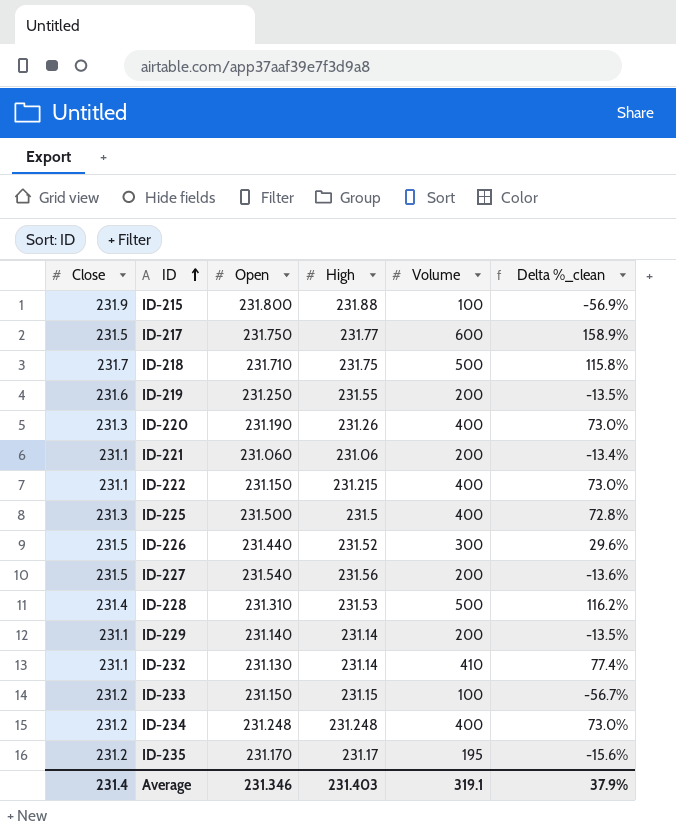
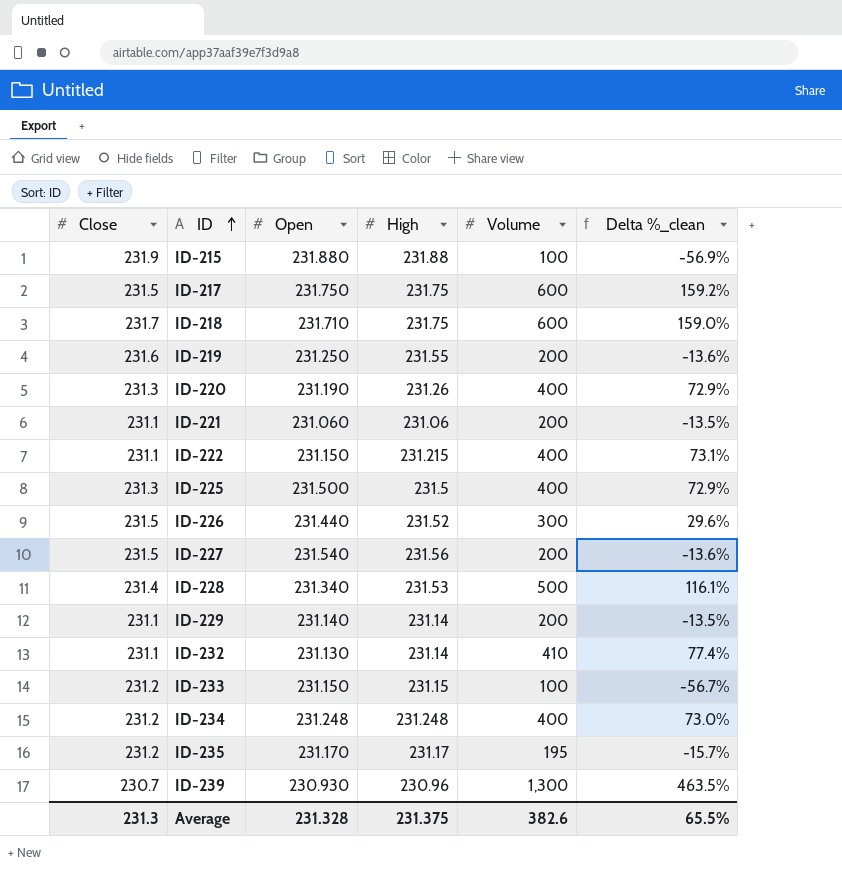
column Delta %_clean | formula: ([Volume] - [Open]) / [Open] -> ([Volume] - [Close]) / [Close]
ID-215 | Open: 231.800 -> 231.880
ID-217 | High: 231.77 -> 231.75
ID-218 | Volume: 500 -> 600
ID-228 | Open: 231.310 -> 231.340
row ID-239: none -> 230.7 | 230.930 | 230.96 | 1,300 | 463.5%
Average | Close: 231.4 -> 231.3
Average | Open: 231.346 -> 231.328
Average | High: 231.403 -> 231.375
Average | Volume: 319.1 -> 382.6
Average | Delta %_clean: 37.9% -> 65.5%

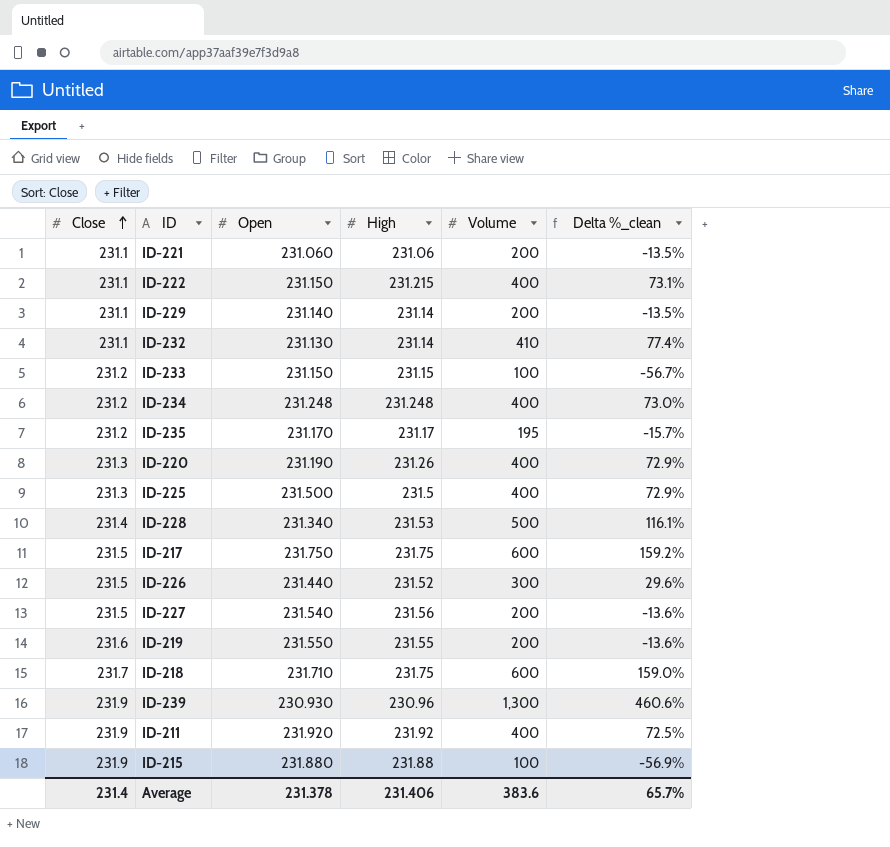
row order: ID ascending -> Close ascending
ID-219 | Open: 231.250 -> 231.550
ID-239 | Close: 230.7 -> 231.9
ID-239 | Delta %_clean: 463.5% -> 460.6%
row ID-211: none -> 231.9 | 231.920 | 231.92 | 400 | 72.5%
Average | Close: 231.3 -> 231.4
Average | Open: 231.328 -> 231.378
Average | High: 231.375 -> 231.406
Average | Volume: 382.6 -> 383.6
Average | Delta %_clean: 65.5% -> 65.7%

